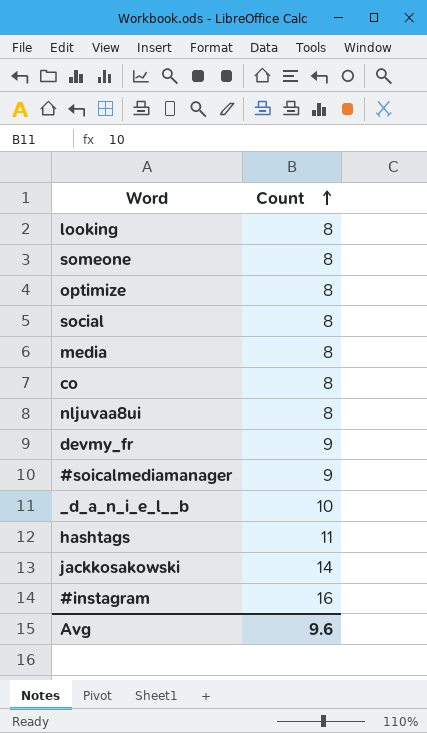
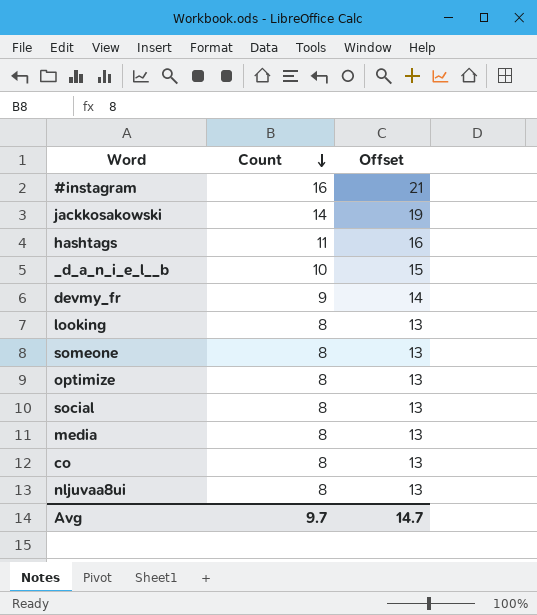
row order: Count ascending -> Count descending
column Offset | formula: none -> [Count] + 5
row #soicalmediamanager: 9 -> none
Avg | Count: 9.6 -> 9.7

